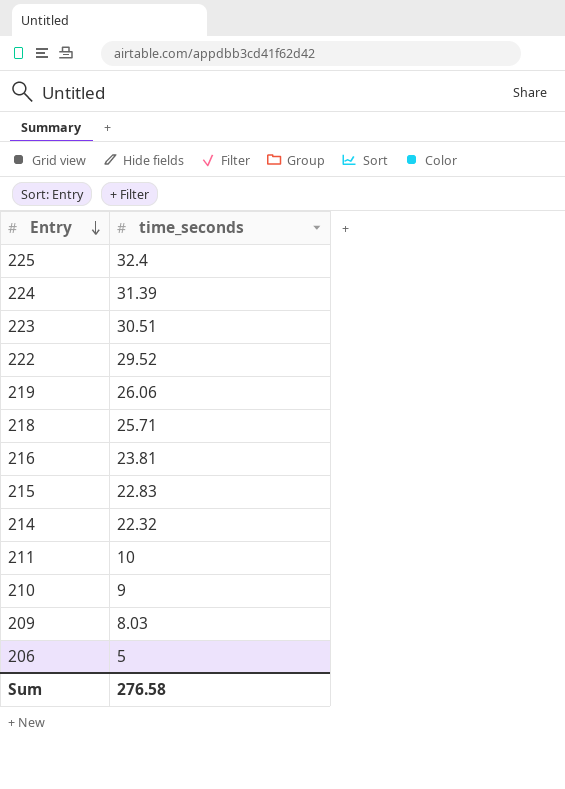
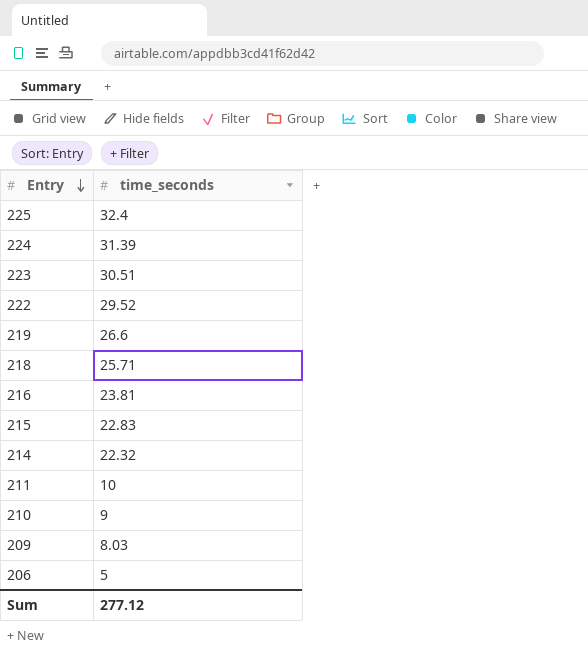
219 | time_seconds: 26.06 -> 26.6
Sum | time_seconds: 276.58 -> 277.12

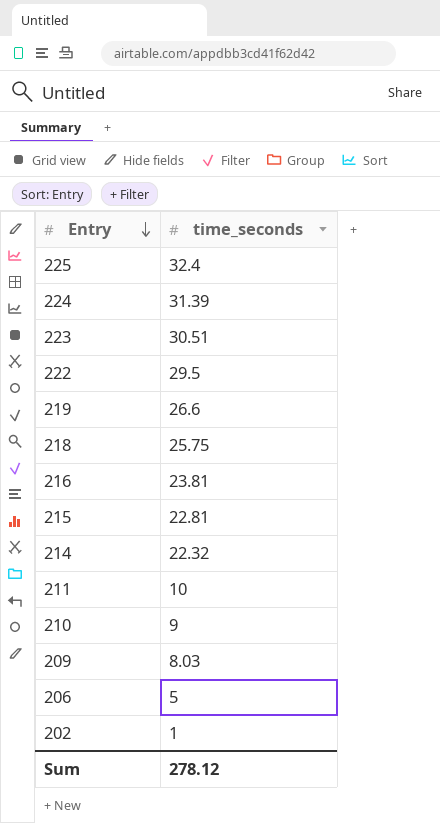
222 | time_seconds: 29.52 -> 29.5
218 | time_seconds: 25.71 -> 25.75
215 | time_seconds: 22.83 -> 22.81
row 202: none -> 1
Sum | time_seconds: 277.12 -> 278.12

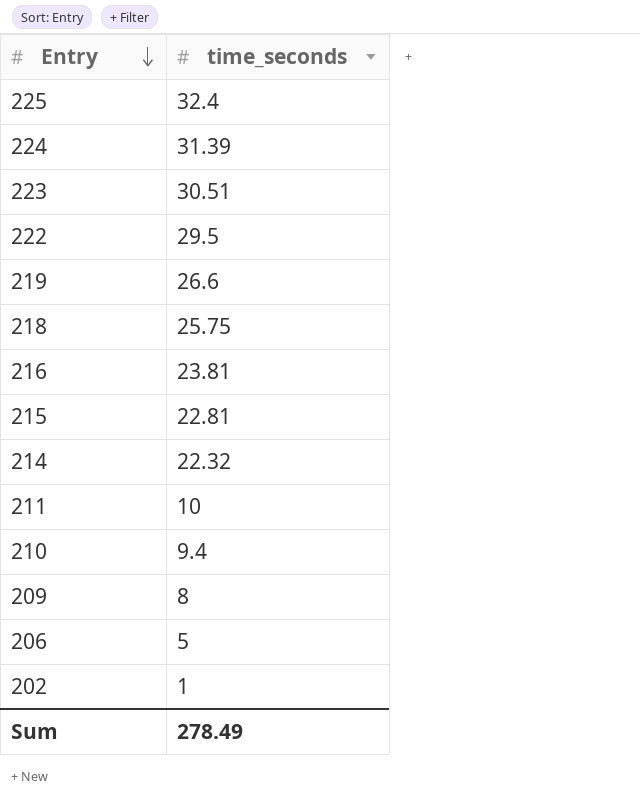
210 | time_seconds: 9 -> 9.4
209 | time_seconds: 8.03 -> 8
Sum | time_seconds: 278.12 -> 278.49

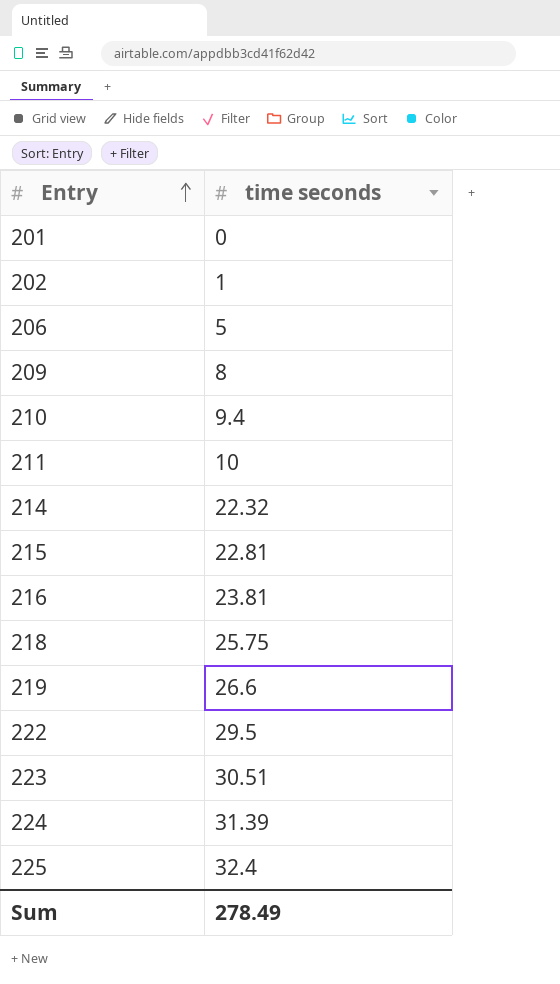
row order: Entry descending -> Entry ascending
column name: time_seconds -> time seconds
row 201: none -> 0

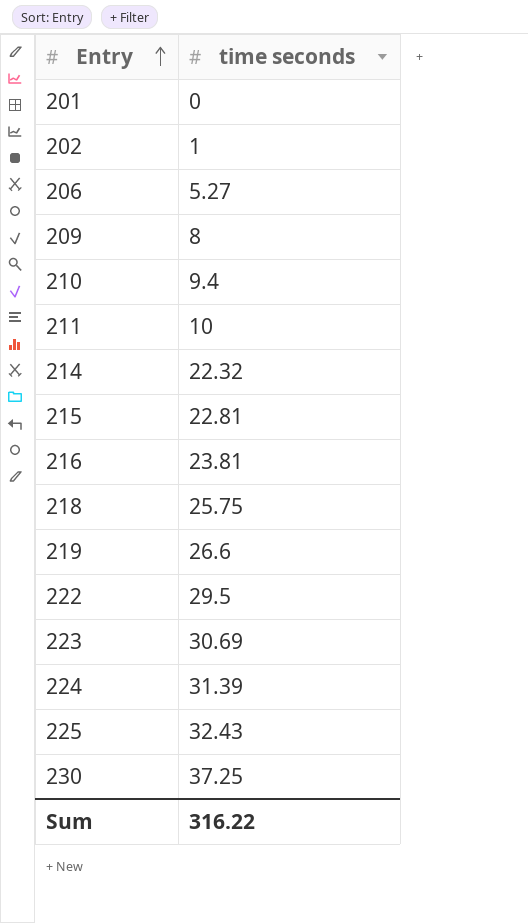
206 | time seconds: 5 -> 5.27
223 | time seconds: 30.51 -> 30.69
225 | time seconds: 32.4 -> 32.43
row 230: none -> 37.25
Sum | time seconds: 278.49 -> 316.22

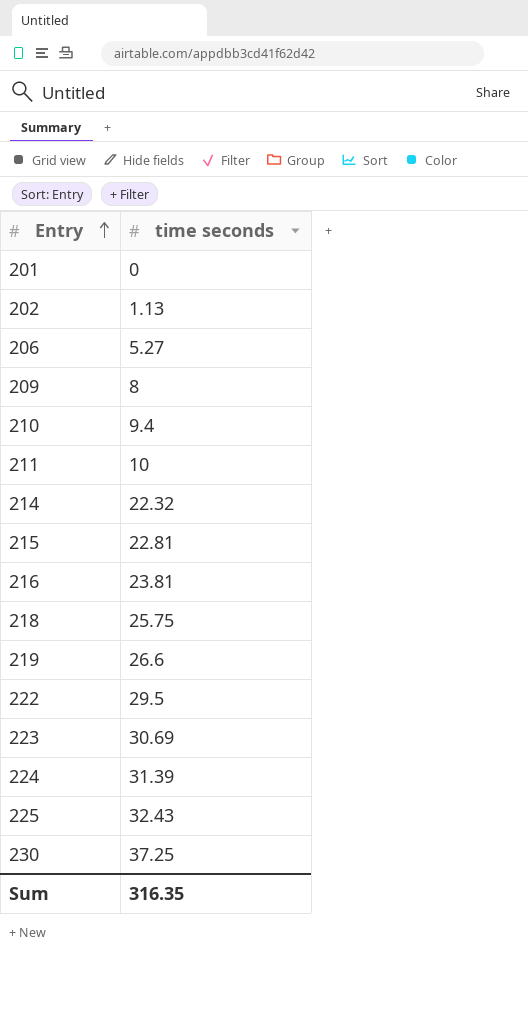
202 | time seconds: 1 -> 1.13
Sum | time seconds: 316.22 -> 316.35

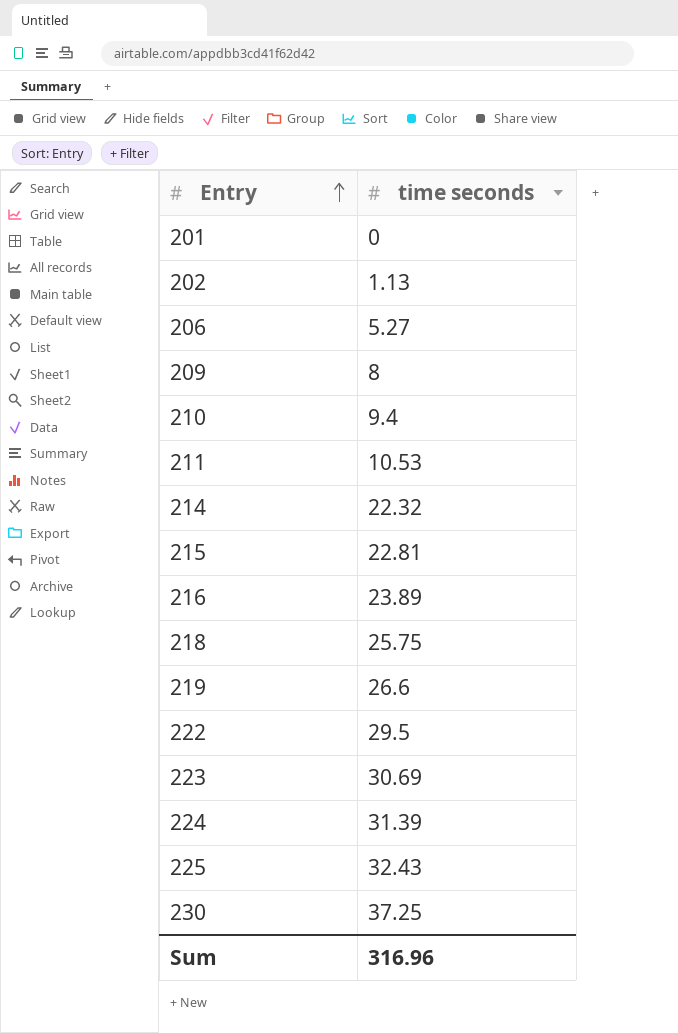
211 | time seconds: 10 -> 10.53
216 | time seconds: 23.81 -> 23.89
Sum | time seconds: 316.35 -> 316.96

